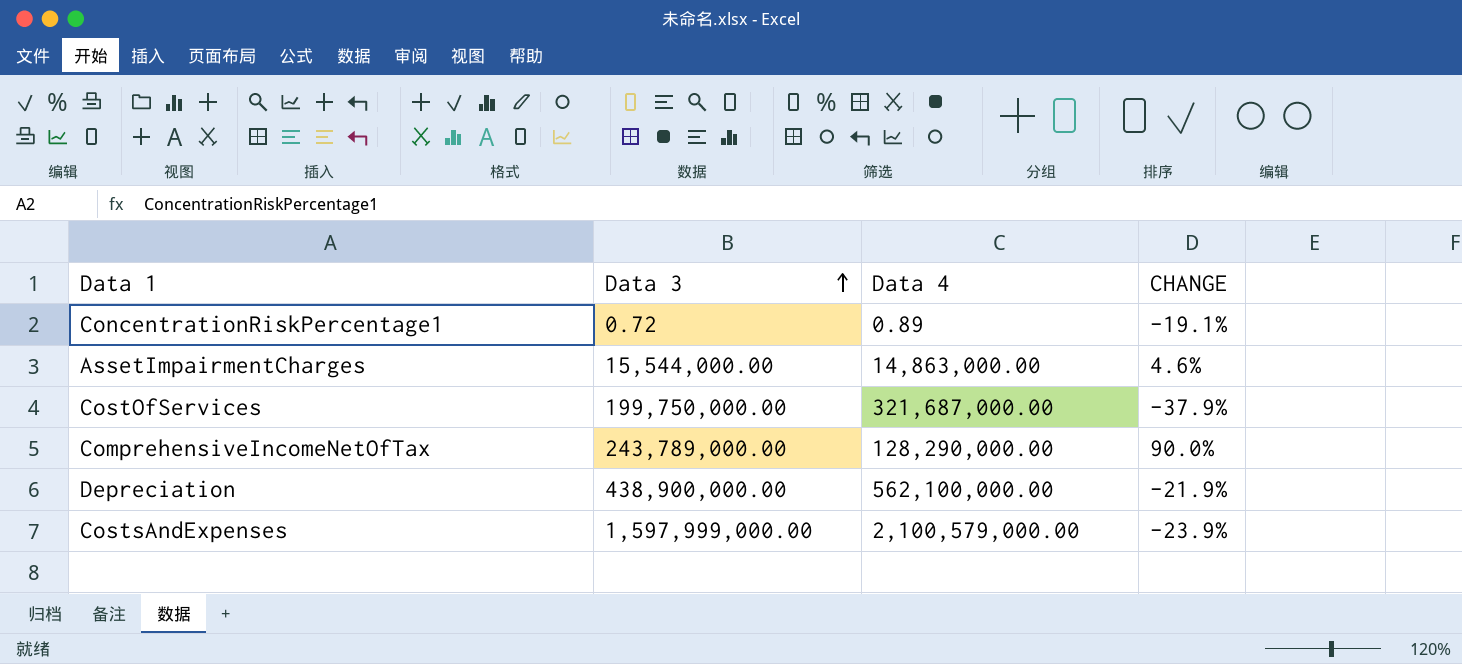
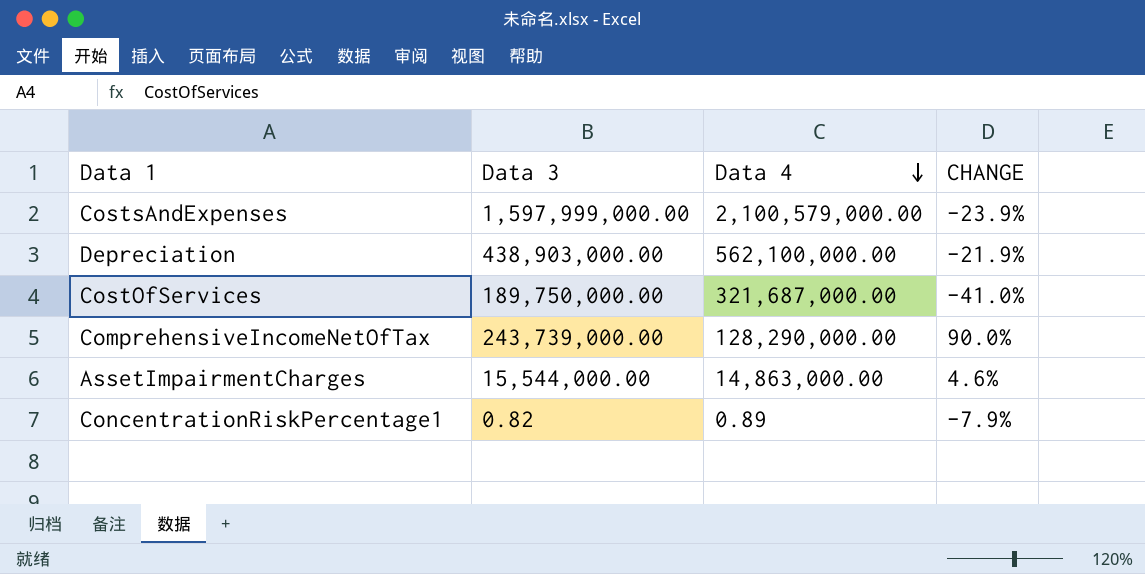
row order: Data 3 ascending -> Data 4 descending
Depreciation | Data 3: 438,900,000.00 -> 438,903,000.00
CostOfServices | Data 3: 199,750,000.00 -> 189,750,000.00
CostOfServices | CHANGE: -37.9% -> -41.0%
ComprehensiveIncomeNetOfTax | Data 3: 243,789,000.00 -> 243,739,000.00
ConcentrationRiskPercentage1 | Data 3: 0.72 -> 0.82
ConcentrationRiskPercentage1 | CHANGE: -19.1% -> -7.9%

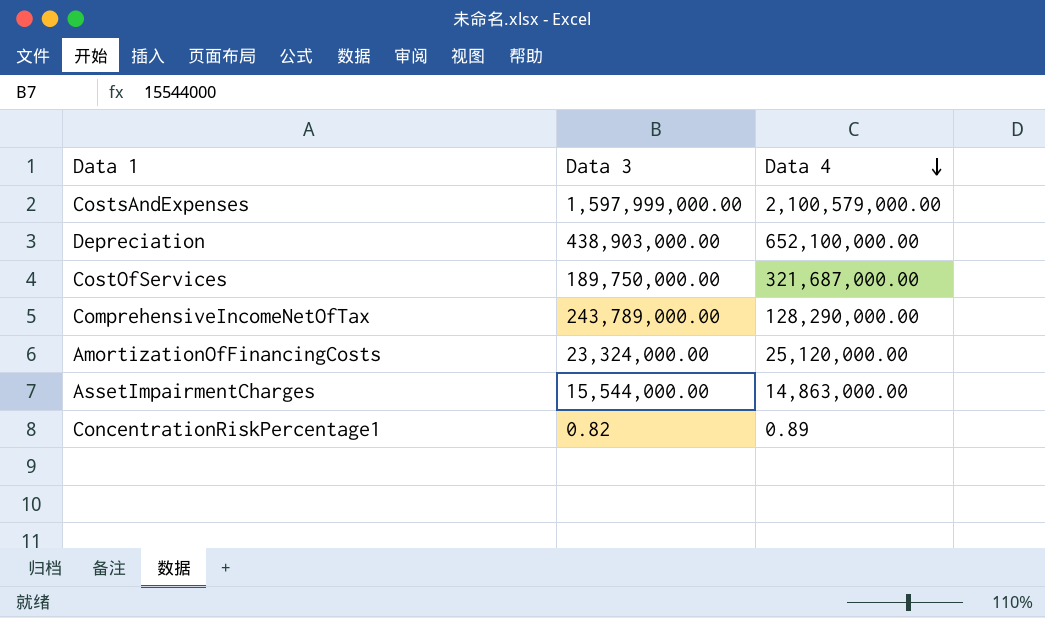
column CHANGE | formula: ([Data 3] - [Data 4]) / [Data 4] -> none
Depreciation | Data 4: 562,100,000.00 -> 652,100,000.00
ComprehensiveIncomeNetOfTax | Data 3: 243,739,000.00 -> 243,789,000.00
row AmortizationOfFinancingCosts: none -> 23,324,000.00 | 25,120,000.00

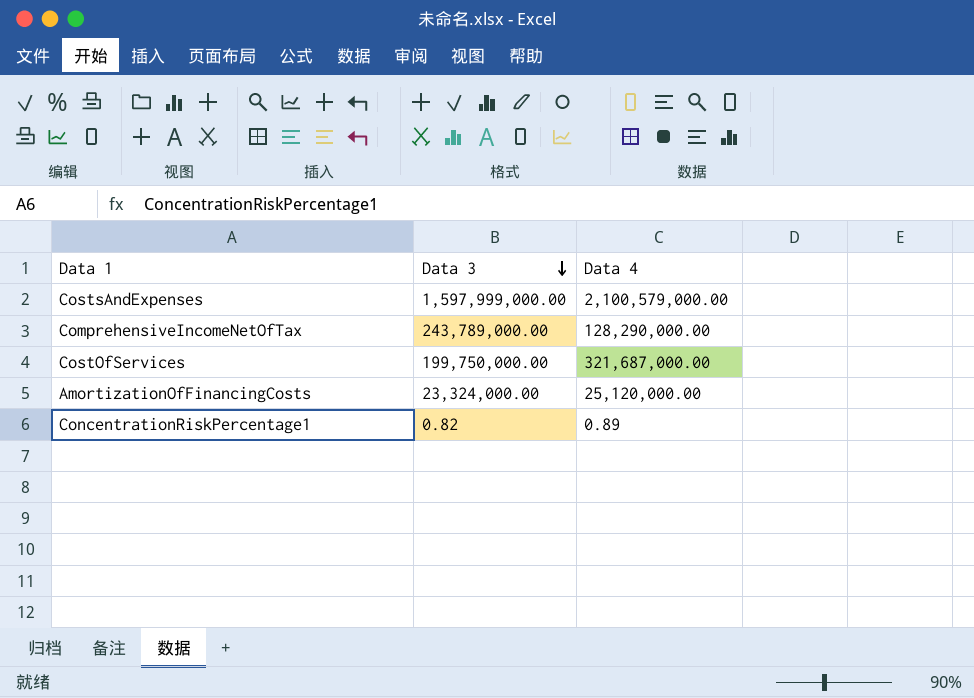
row order: Data 4 descending -> Data 3 descending
row Depreciation: 438,903,000.00 | 652,100,000.00 -> none
row AssetImpairmentCharges: 15,544,000.00 | 14,863,000.00 -> none
CostOfServices | Data 3: 189,750,000.00 -> 199,750,000.00

